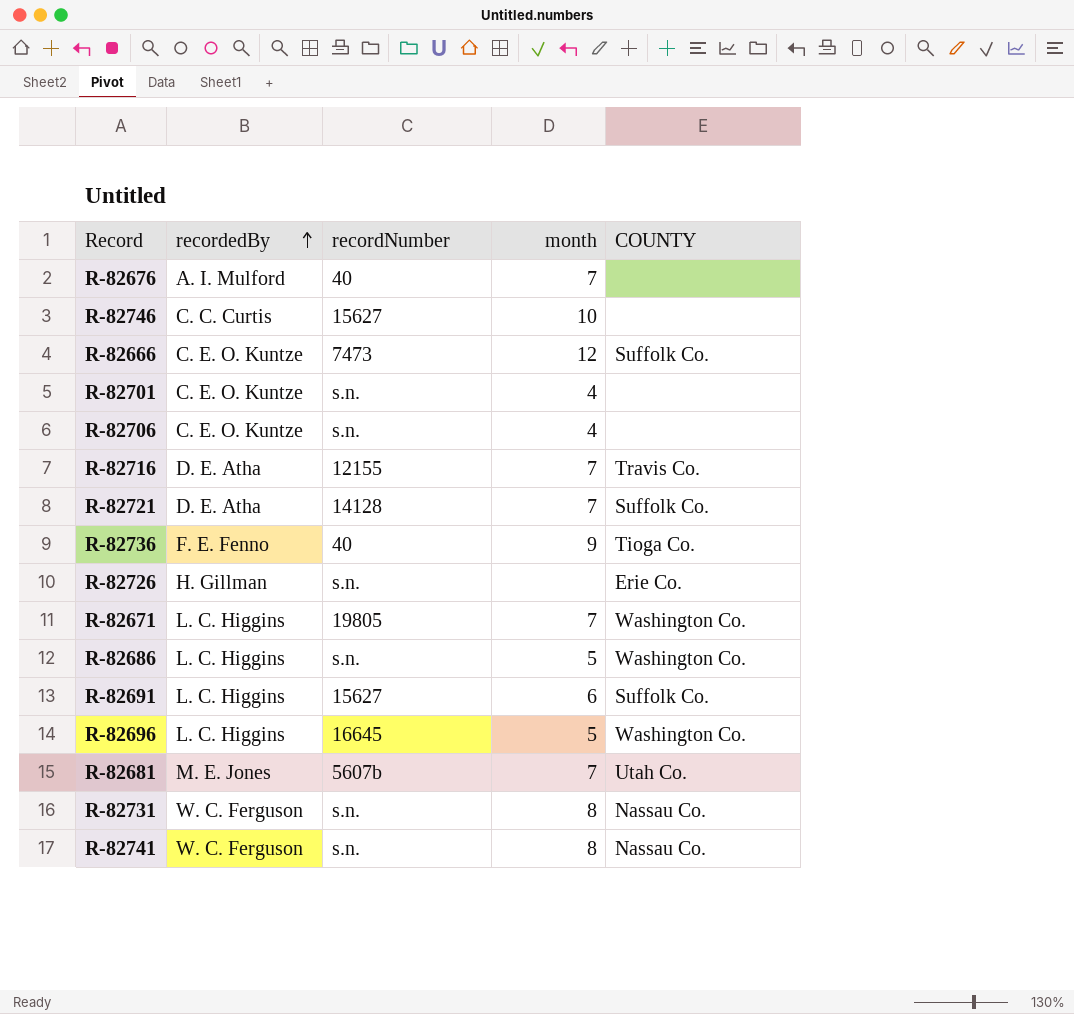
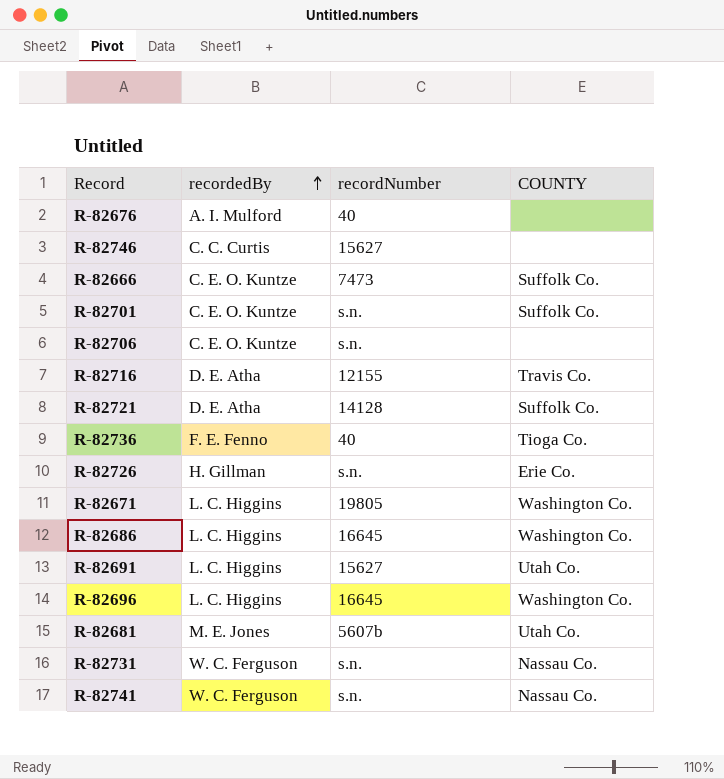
column month | position: 4 -> none
R-82701 | COUNTY: none -> Suffolk Co.
R-82686 | recordNumber: s.n. -> 16645
R-82691 | COUNTY: Suffolk Co. -> Utah Co.

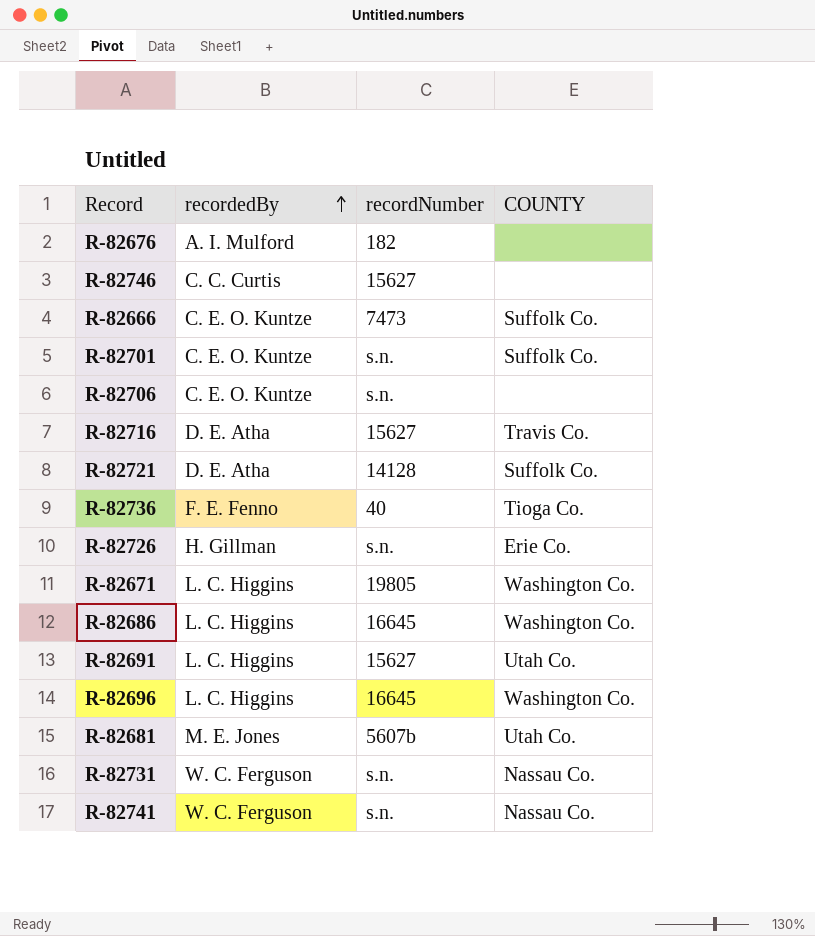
R-82676 | recordNumber: 40 -> 182
R-82716 | recordNumber: 12155 -> 15627

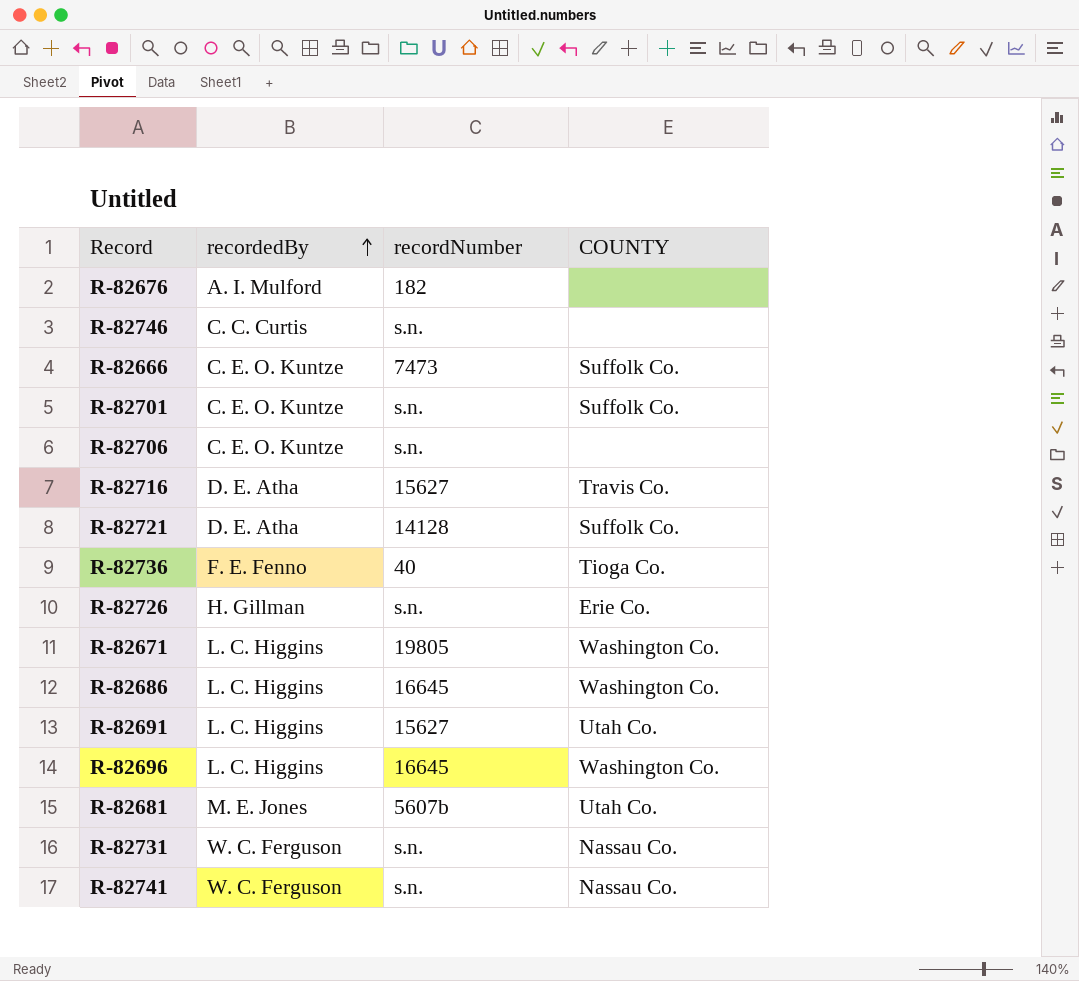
R-82746 | recordNumber: 15627 -> s.n.

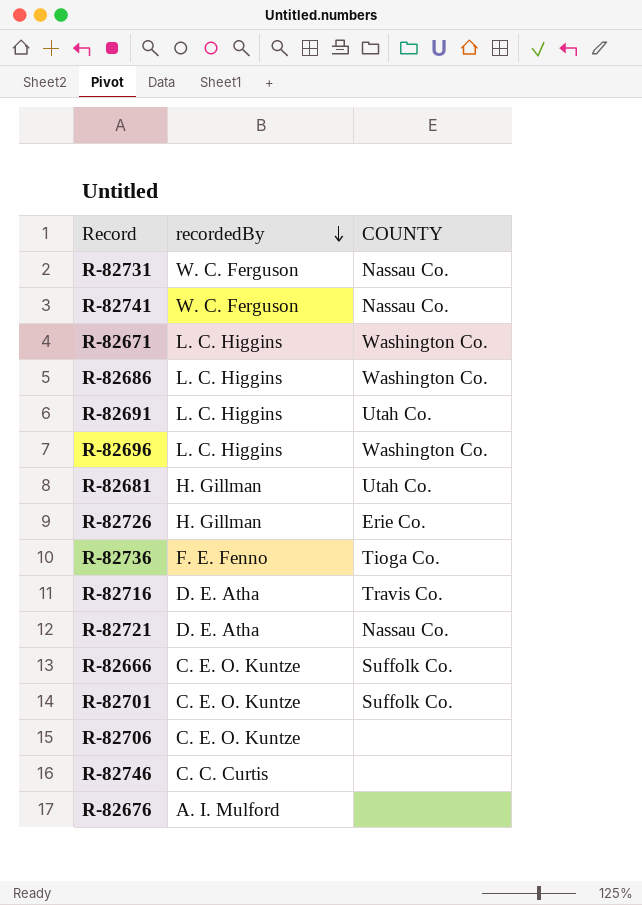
row order: recordedBy ascending -> recordedBy descending
column recordNumber | position: 3 -> none
R-82681 | recordedBy: M. E. Jones -> H. Gillman
R-82721 | COUNTY: Suffolk Co. -> Nassau Co.

